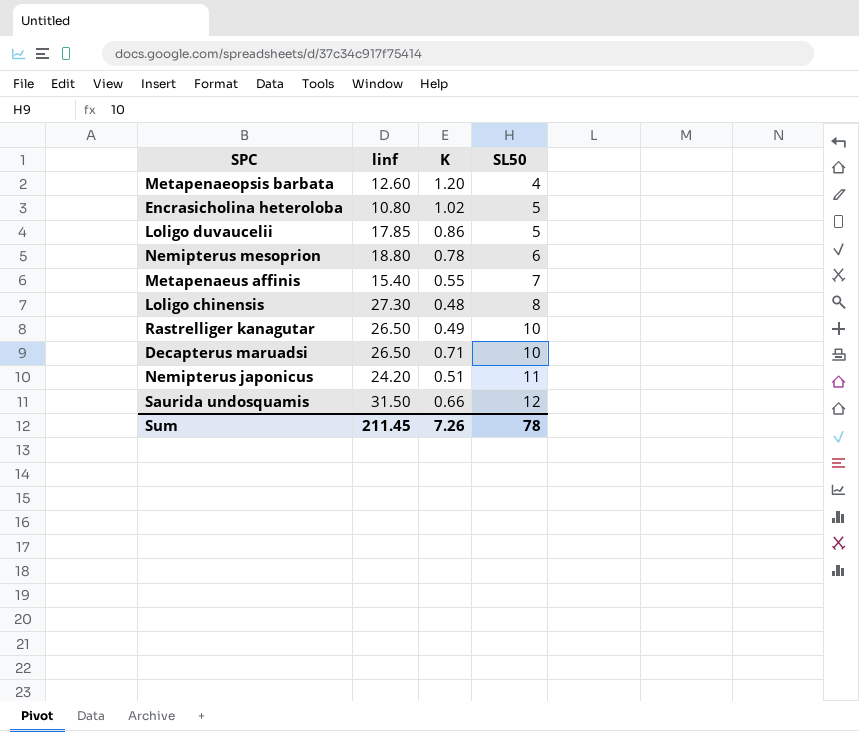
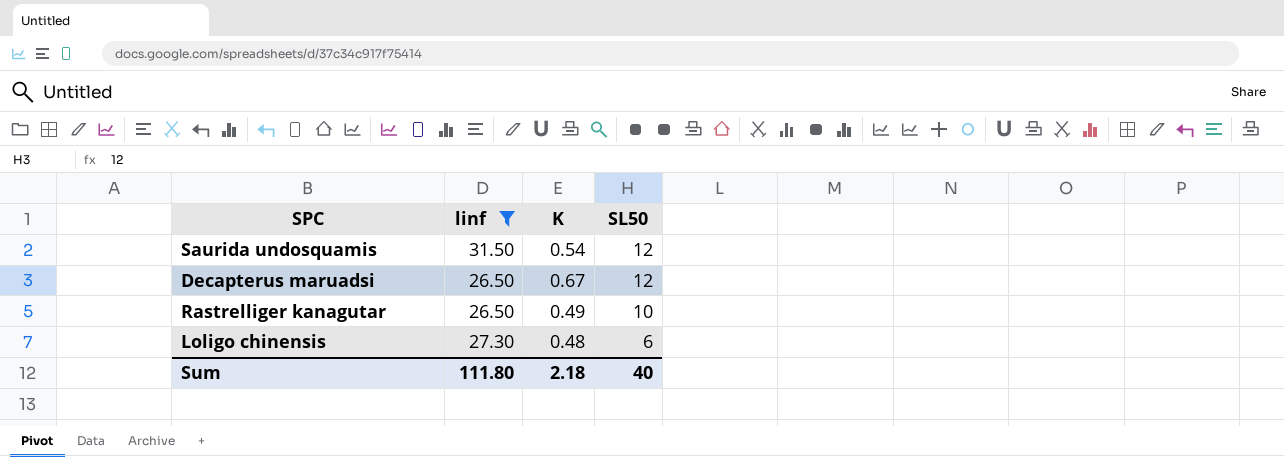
filter: none -> linf >= 26.50
row order: SL50 ascending -> SL50 descending
Saurida undosquamis | K: 0.66 -> 0.54
Decapterus maruadsi | K: 0.71 -> 0.67
Decapterus maruadsi | SL50: 10 -> 12
Loligo chinensis | SL50: 8 -> 6
Sum | linf: 211.45 -> 111.80
Sum | K: 7.26 -> 2.18
Sum | SL50: 78 -> 40

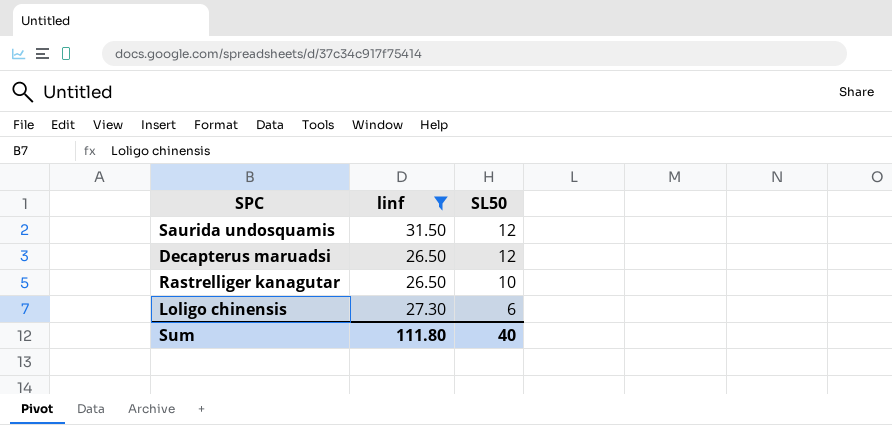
column K | position: 3 -> none

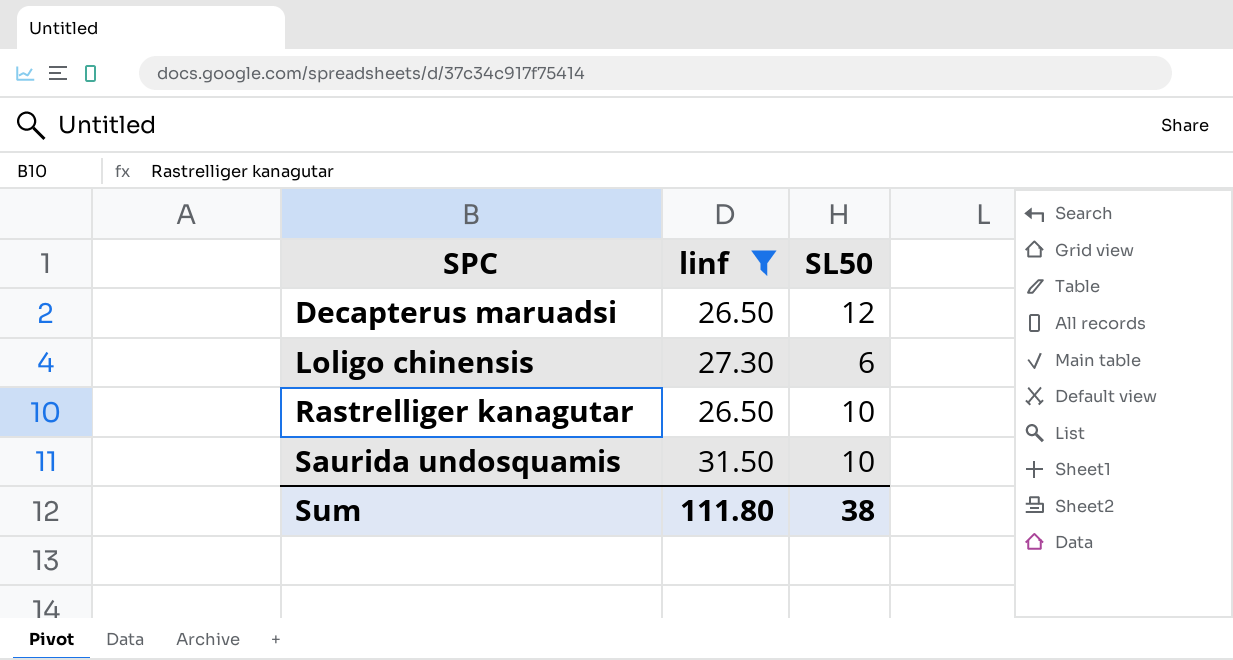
row order: SL50 descending -> SPC ascending
Saurida undosquamis | SL50: 12 -> 10
Sum | SL50: 40 -> 38

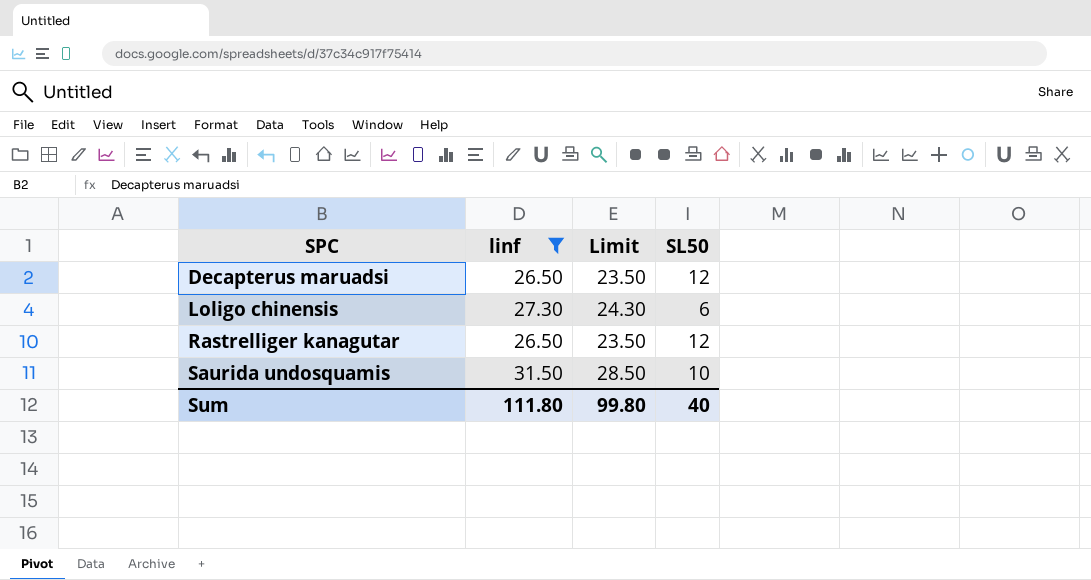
column Limit | formula: none -> [linf] - 3
Rastrelliger kanagutar | SL50: 10 -> 12
Sum | SL50: 38 -> 40

